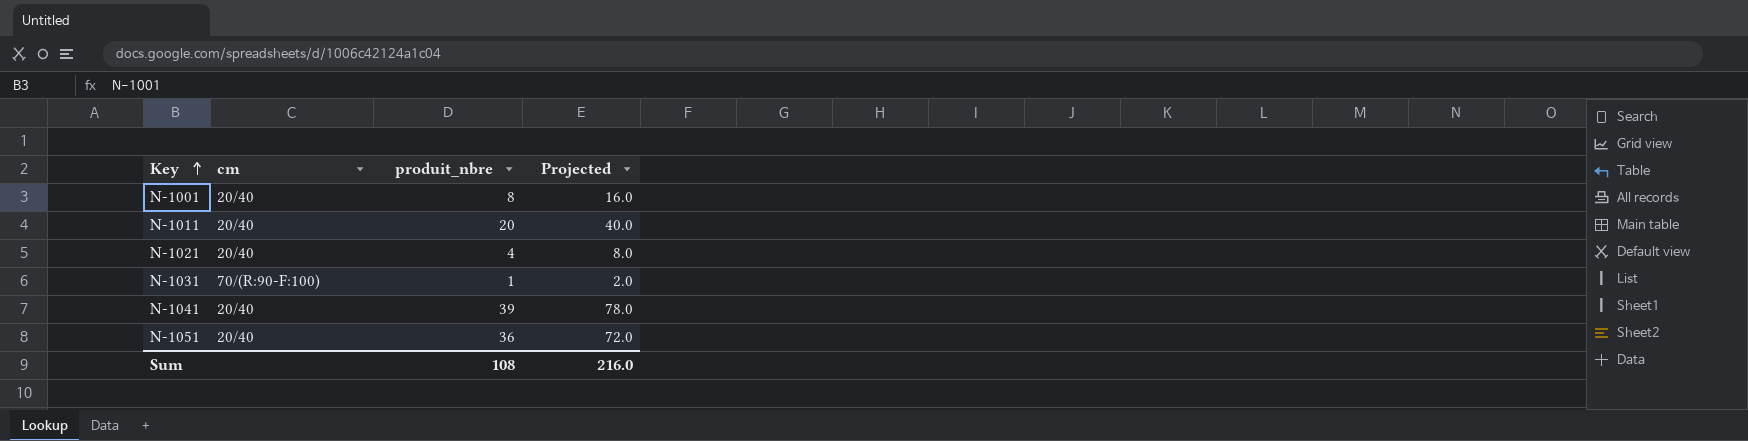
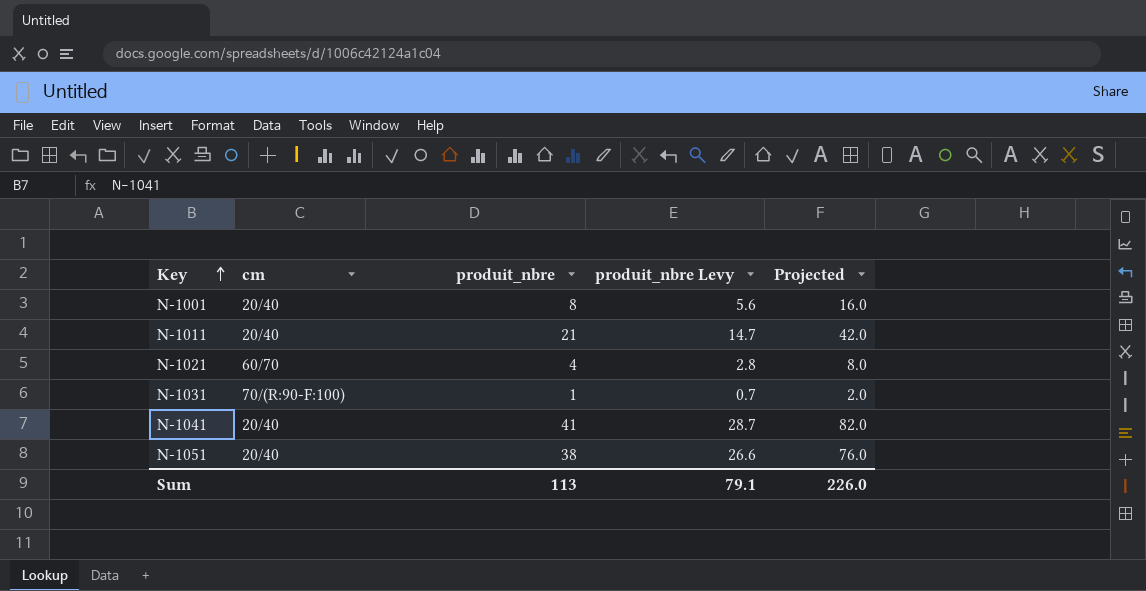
column produit_nbre Levy | formula: none -> [produit_nbre] * 0.7
N-1011 | produit_nbre: 20 -> 21
N-1011 | Projected: 40.0 -> 42.0
N-1021 | cm: 20/40 -> 60/70
N-1041 | produit_nbre: 39 -> 41
N-1041 | Projected: 78.0 -> 82.0
N-1051 | produit_nbre: 36 -> 38
N-1051 | Projected: 72.0 -> 76.0
Sum | produit_nbre: 108 -> 113
Sum | Projected: 216.0 -> 226.0

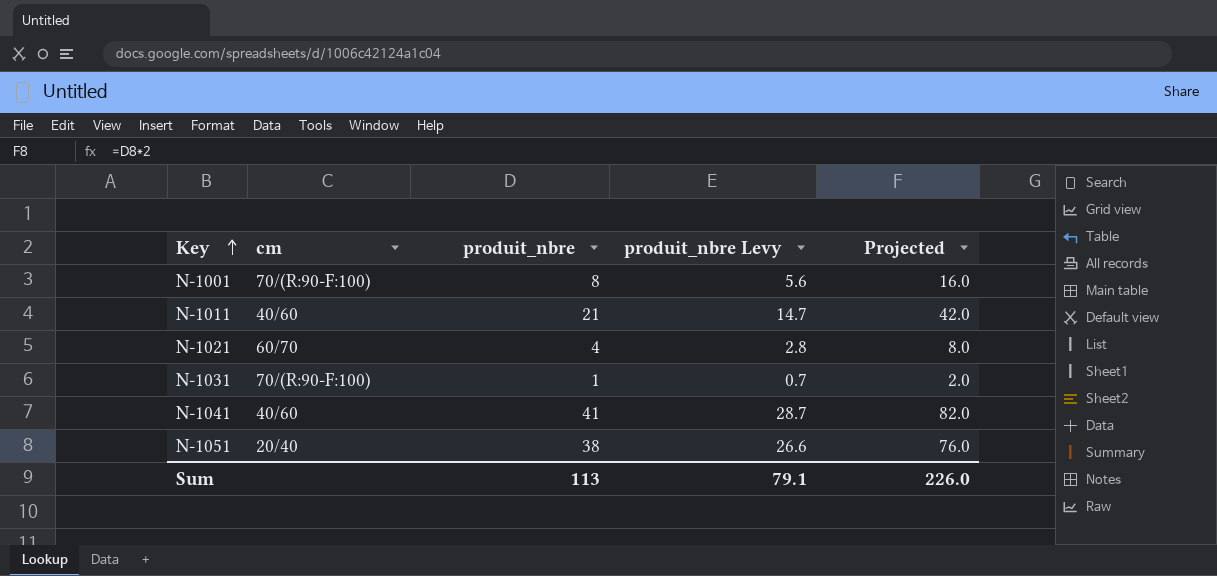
N-1001 | cm: 20/40 -> 70/(R:90-F:100)
N-1011 | cm: 20/40 -> 40/60
N-1041 | cm: 20/40 -> 40/60

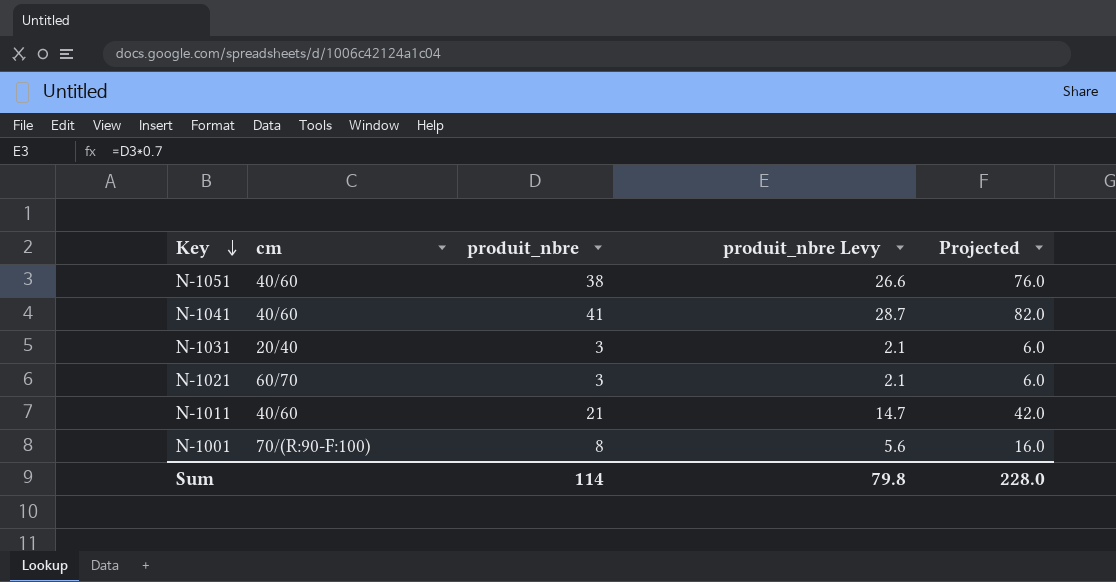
row order: Key ascending -> Key descending
N-1051 | cm: 20/40 -> 40/60
N-1031 | cm: 70/(R:90-F:100) -> 20/40
N-1031 | produit_nbre: 1 -> 3
N-1031 | produit_nbre Levy: 0.7 -> 2.1
N-1031 | Projected: 2.0 -> 6.0
N-1021 | produit_nbre: 4 -> 3
N-1021 | produit_nbre Levy: 2.8 -> 2.1
N-1021 | Projected: 8.0 -> 6.0
Sum | produit_nbre: 113 -> 114
Sum | produit_nbre Levy: 79.1 -> 79.8
Sum | Projected: 226.0 -> 228.0

